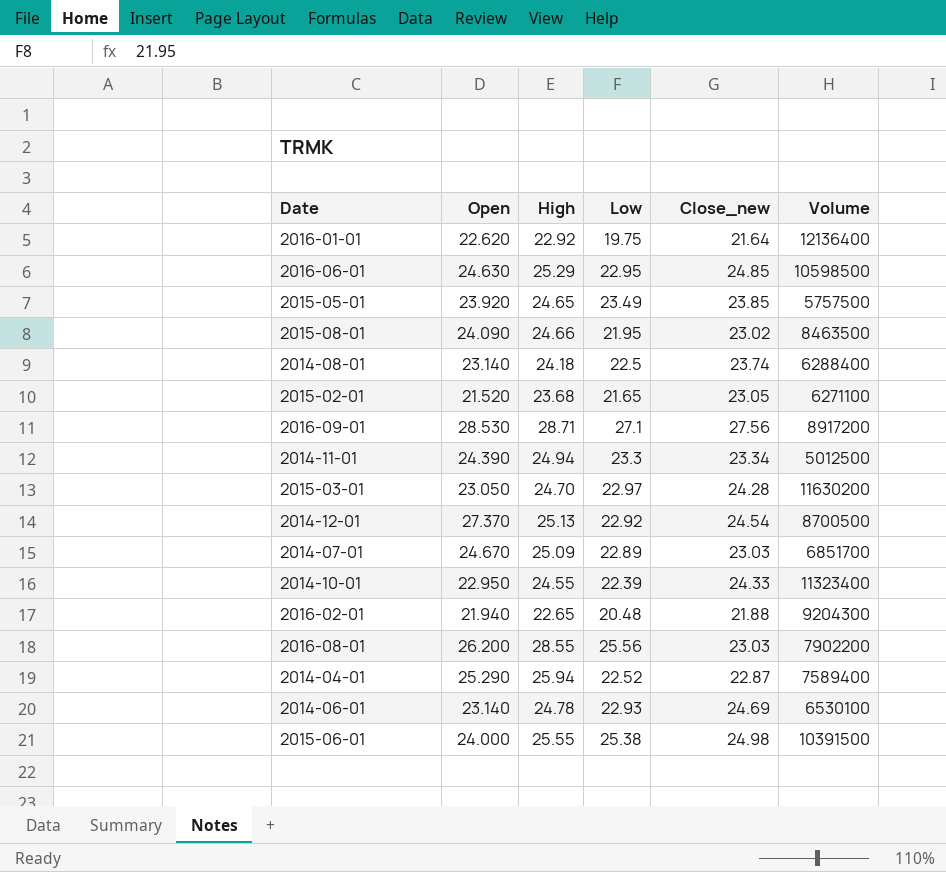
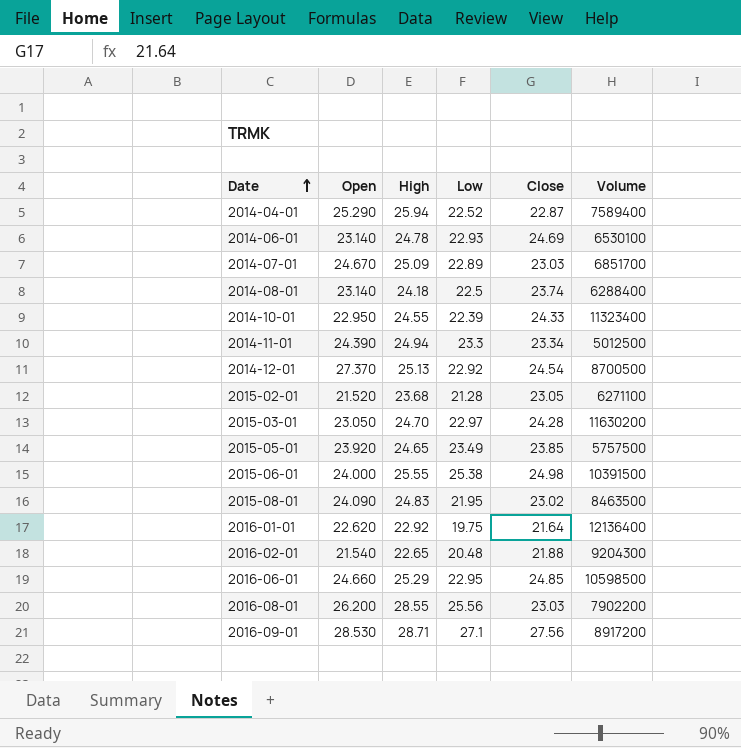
row order: none -> Date ascending
column name: Close_new -> Close
2015-02-01 | Low: 21.65 -> 21.28
2015-08-01 | High: 24.66 -> 24.83
2016-02-01 | Open: 21.940 -> 21.540
2016-06-01 | Open: 24.630 -> 24.660

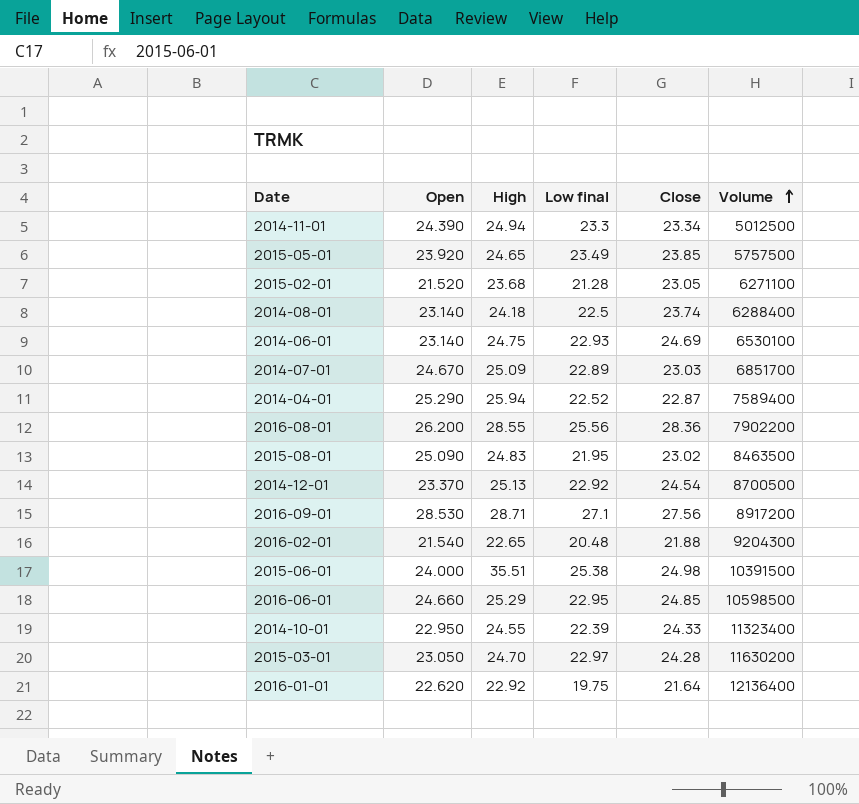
row order: Date ascending -> Volume ascending
column name: Low -> Low final
2014-06-01 | High: 24.78 -> 24.75
2016-08-01 | Close: 23.03 -> 28.36
2015-08-01 | Open: 24.090 -> 25.090
2014-12-01 | Open: 27.370 -> 23.370
2015-06-01 | High: 25.55 -> 35.51

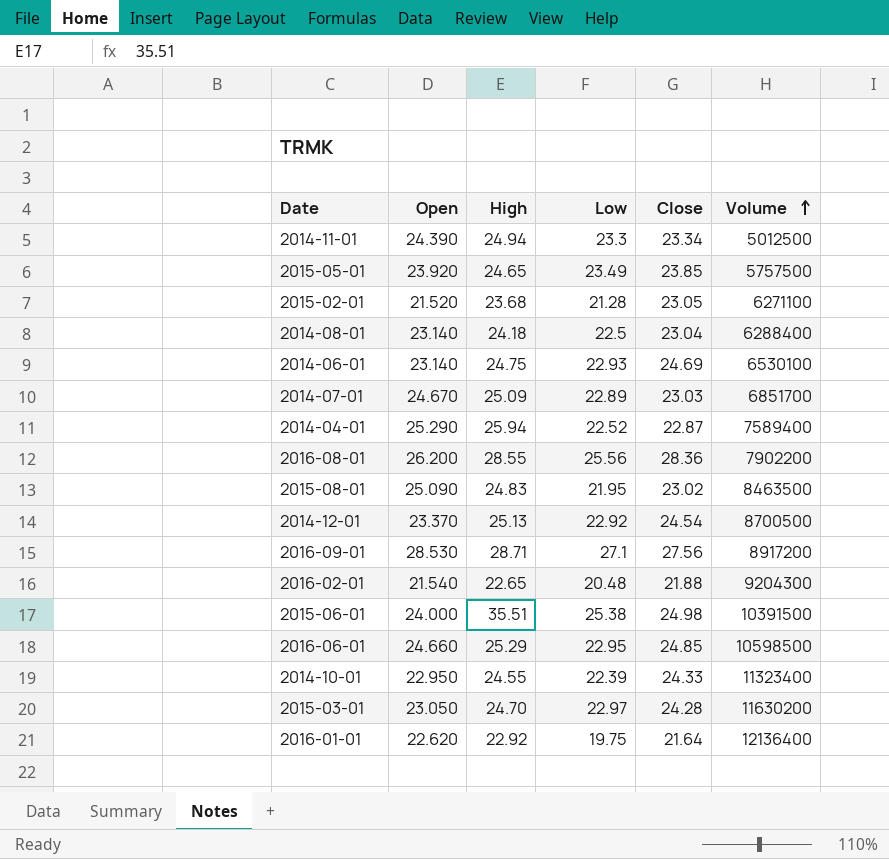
column name: Low final -> Low
2014-08-01 | Close: 23.74 -> 23.04

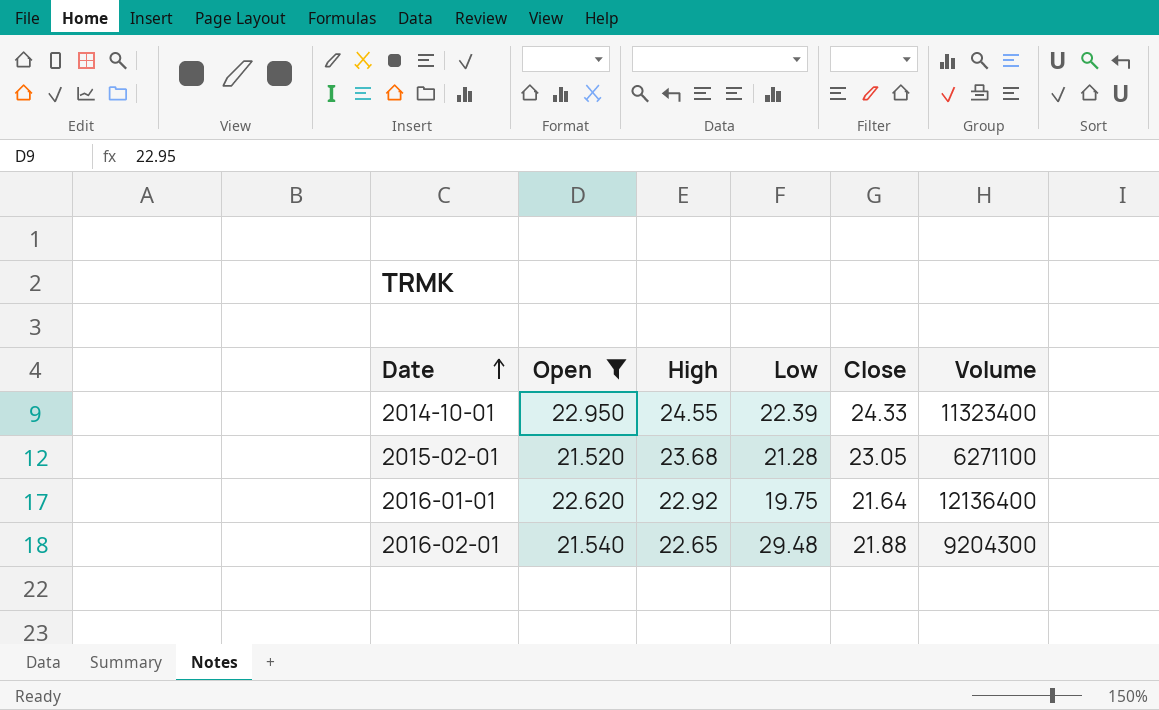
filter: none -> Open <= 22.950
row order: Volume ascending -> Date ascending
2016-02-01 | Low: 20.48 -> 29.48

